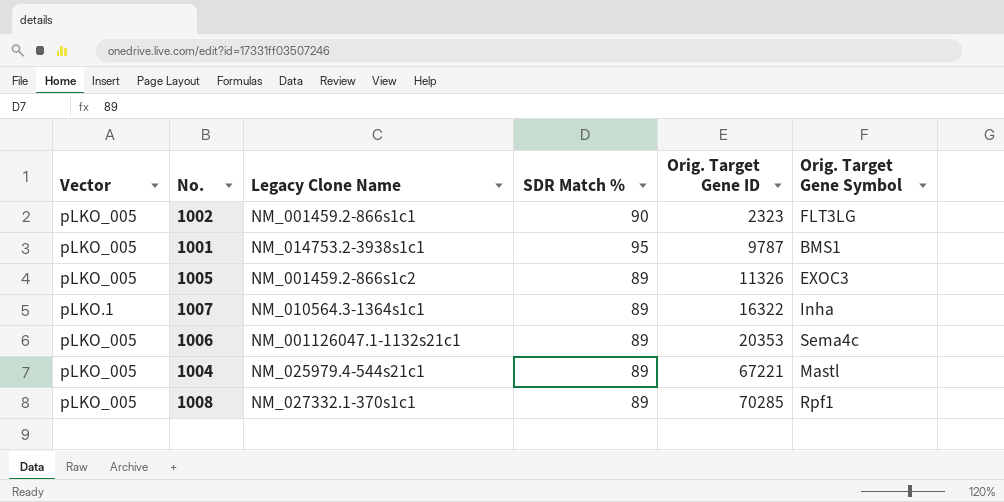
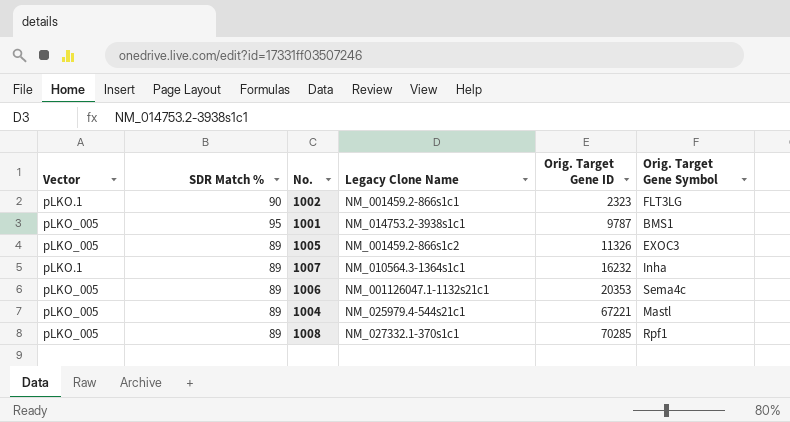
column SDR Match % | position: 4 -> 2
1002 | Vector: pLKO_005 -> pLKO.1
1007 | Orig. Target Gene ID: 16322 -> 16232

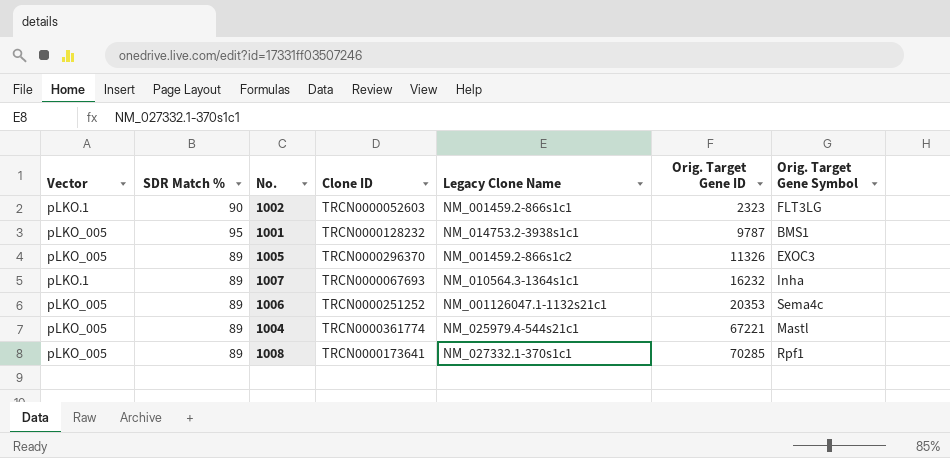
column Clone ID | position: none -> 4

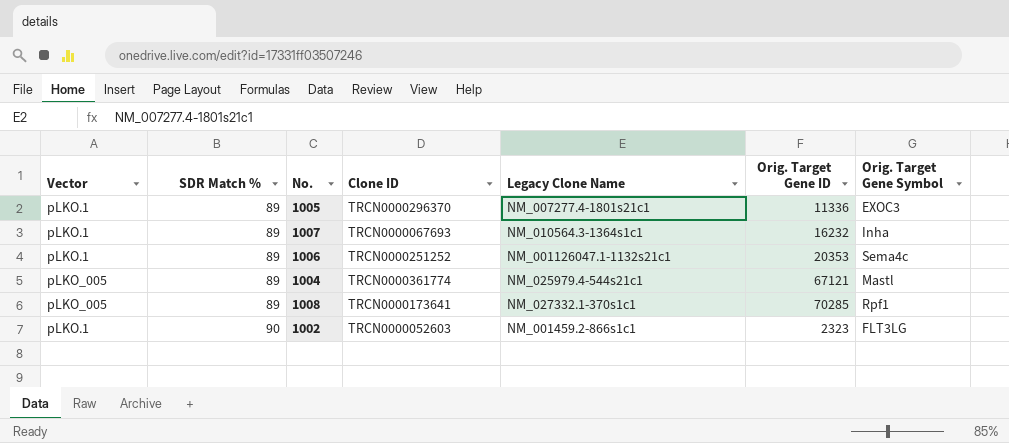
row order: Orig. Target Gene ID ascending -> SDR Match % ascending
row 1001: pLKO_005 | 95 | TRCN0000128232 | NM_014753.2-3938s1c1 | 9787 | BMS1 -> none
1005 | Vector: pLKO_005 -> pLKO.1
1005 | Legacy Clone Name: NM_001459.2-866s1c2 -> NM_007277.4-1801s21c1
1005 | Orig. Target Gene ID: 11326 -> 11336
1006 | Vector: pLKO_005 -> pLKO.1
1004 | Orig. Target Gene ID: 67221 -> 67121

